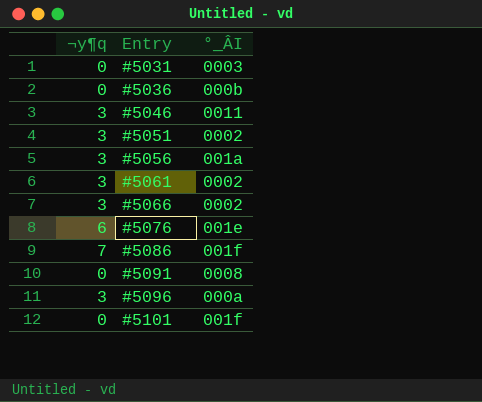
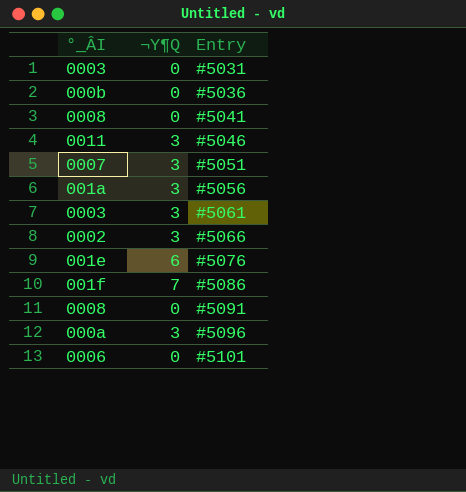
column °_ÂI | position: 3 -> 1
column name: ¬y¶q -> ¬Y¶Q
row #5041: none -> 0008 | 0
#5051 | °_ÂI: 0002 -> 0007
#5061 | °_ÂI: 0002 -> 0003
#5101 | °_ÂI: 001f -> 0006

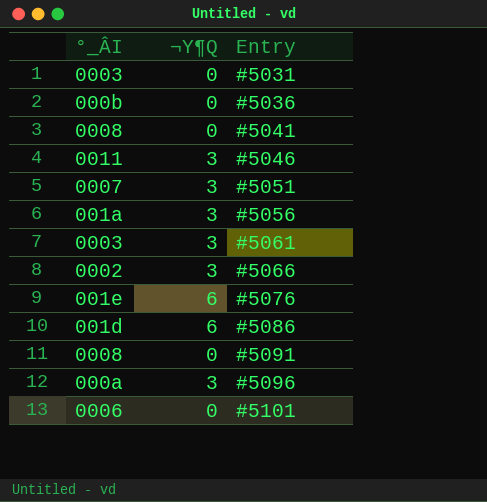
#5086 | °_ÂI: 001f -> 001d
#5086 | ¬Y¶Q: 7 -> 6

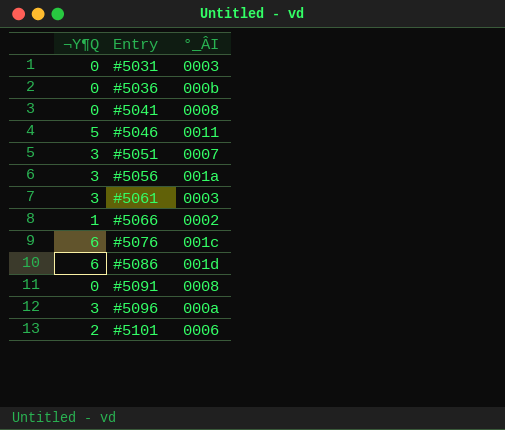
column °_ÂI | position: 1 -> 3
#5046 | ¬Y¶Q: 3 -> 5
#5066 | ¬Y¶Q: 3 -> 1
#5076 | °_ÂI: 001e -> 001c
#5101 | ¬Y¶Q: 0 -> 2

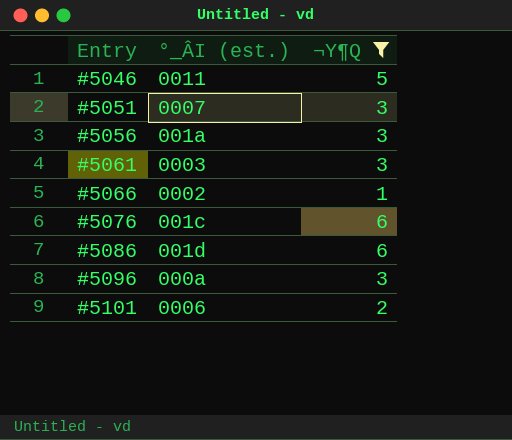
filter: none -> ¬Y¶Q != 0
column name: °_ÂI -> °_ÂI (est.)
column ¬Y¶Q | position: 1 -> 3

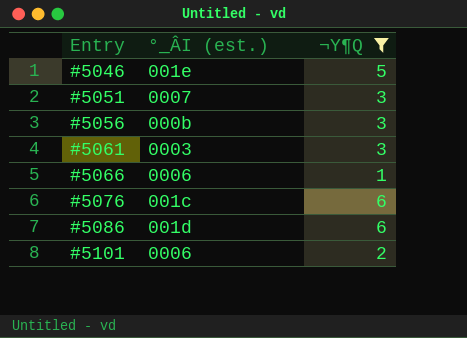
row #5096: 000a | 3 -> none
#5046 | °_ÂI (est.): 0011 -> 001e
#5056 | °_ÂI (est.): 001a -> 000b
#5066 | °_ÂI (est.): 0002 -> 0006

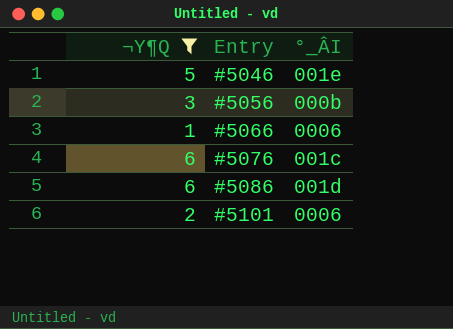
column ¬Y¶Q | position: 3 -> 1
column name: °_ÂI (est.) -> °_ÂI
row #5051: 0007 | 3 -> none
row #5061: 0003 | 3 -> none

